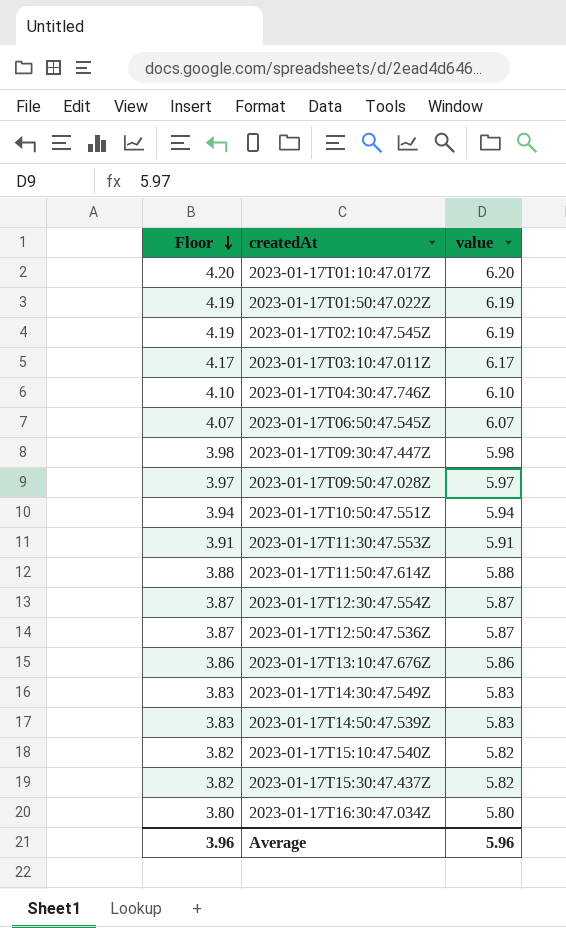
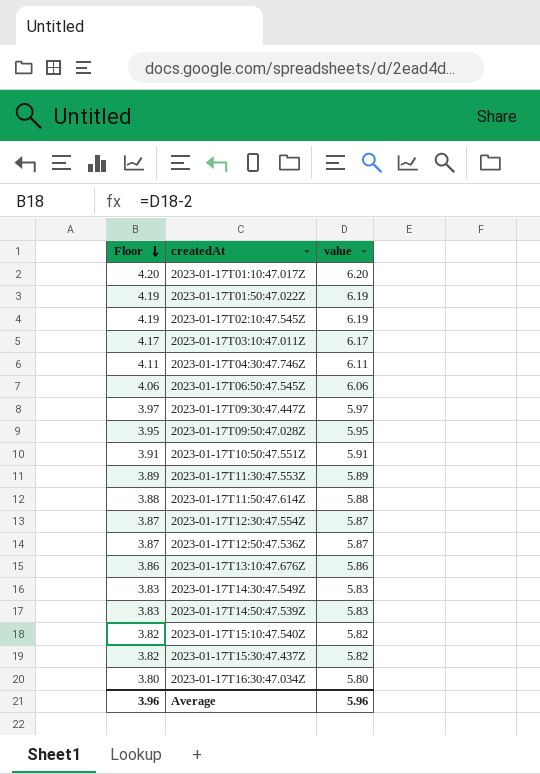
2023-01-17T04:30:47.746Z | Floor: 4.10 -> 4.11
2023-01-17T04:30:47.746Z | value: 6.10 -> 6.11
2023-01-17T06:50:47.545Z | Floor: 4.07 -> 4.06
2023-01-17T06:50:47.545Z | value: 6.07 -> 6.06
2023-01-17T09:30:47.447Z | Floor: 3.98 -> 3.97
2023-01-17T09:30:47.447Z | value: 5.98 -> 5.97
2023-01-17T09:50:47.028Z | Floor: 3.97 -> 3.95
2023-01-17T09:50:47.028Z | value: 5.97 -> 5.95
2023-01-17T10:50:47.551Z | Floor: 3.94 -> 3.91
2023-01-17T10:50:47.551Z | value: 5.94 -> 5.91
2023-01-17T11:30:47.553Z | Floor: 3.91 -> 3.89
2023-01-17T11:30:47.553Z | value: 5.91 -> 5.89

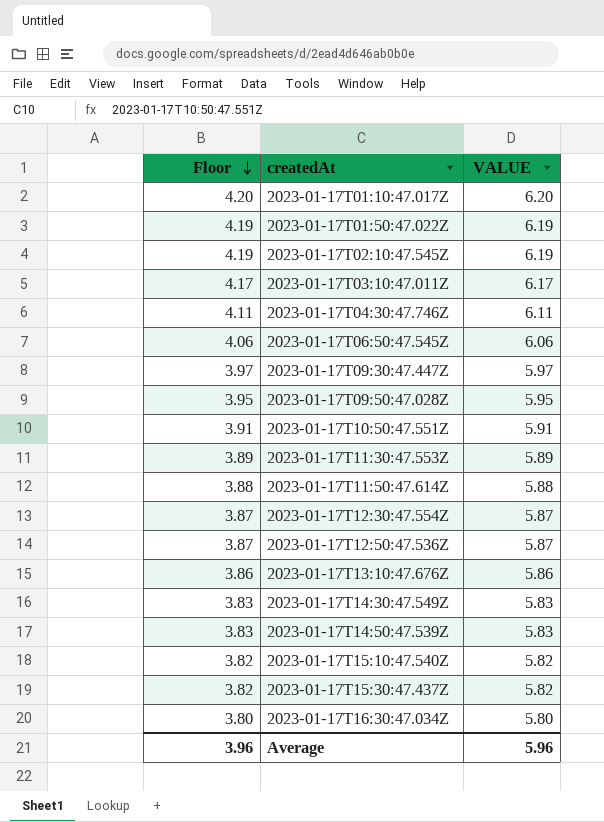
column name: value -> VALUE

